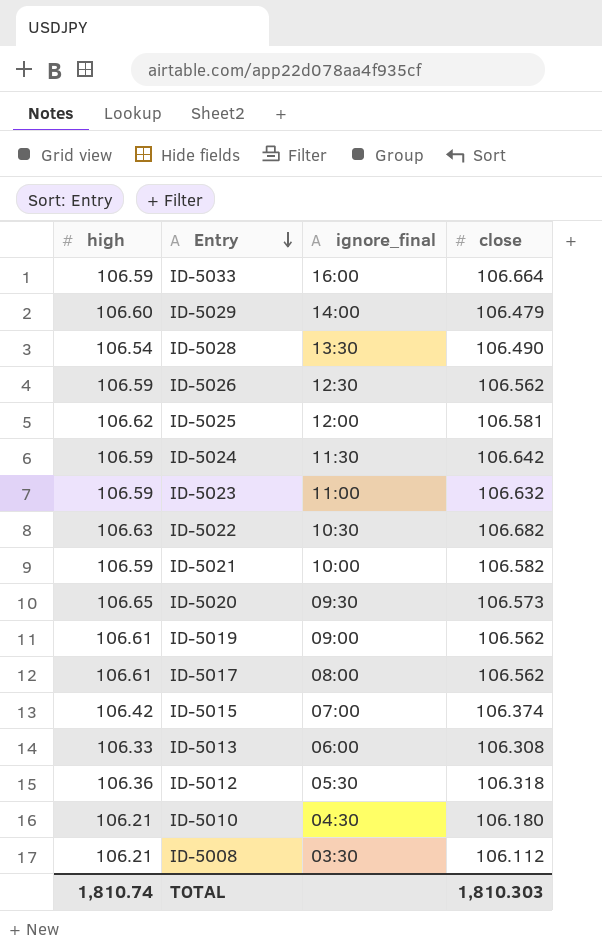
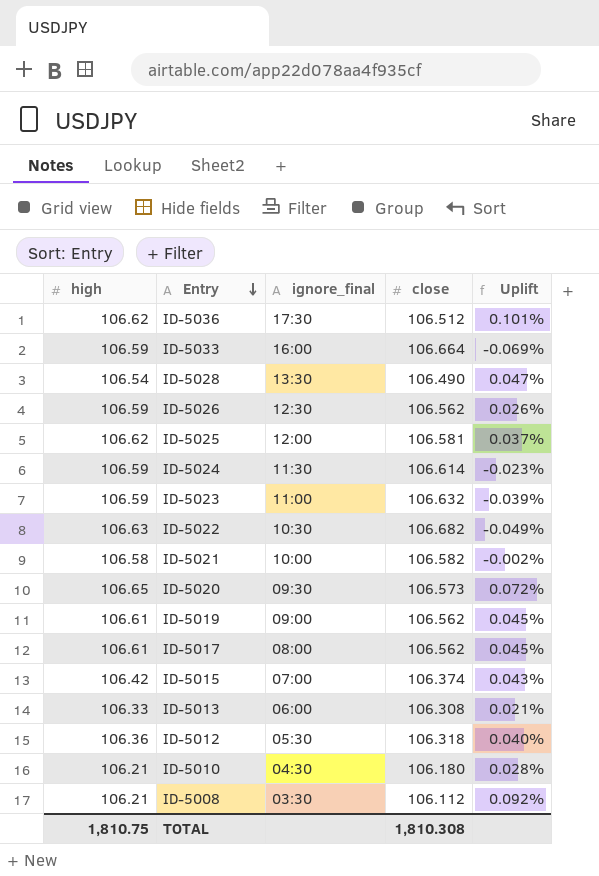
column Uplift | formula: none -> ([high] - [close]) / [close]
row ID-5029: 106.60 | 14:00 | 106.479 -> none
row ID-5036: none -> 106.62 | 17:30 | 106.512 | 0.101%
ID-5024 | close: 106.642 -> 106.614
ID-5021 | high: 106.59 -> 106.58
TOTAL | high: 1,810.74 -> 1,810.75
TOTAL | close: 1,810.303 -> 1,810.308

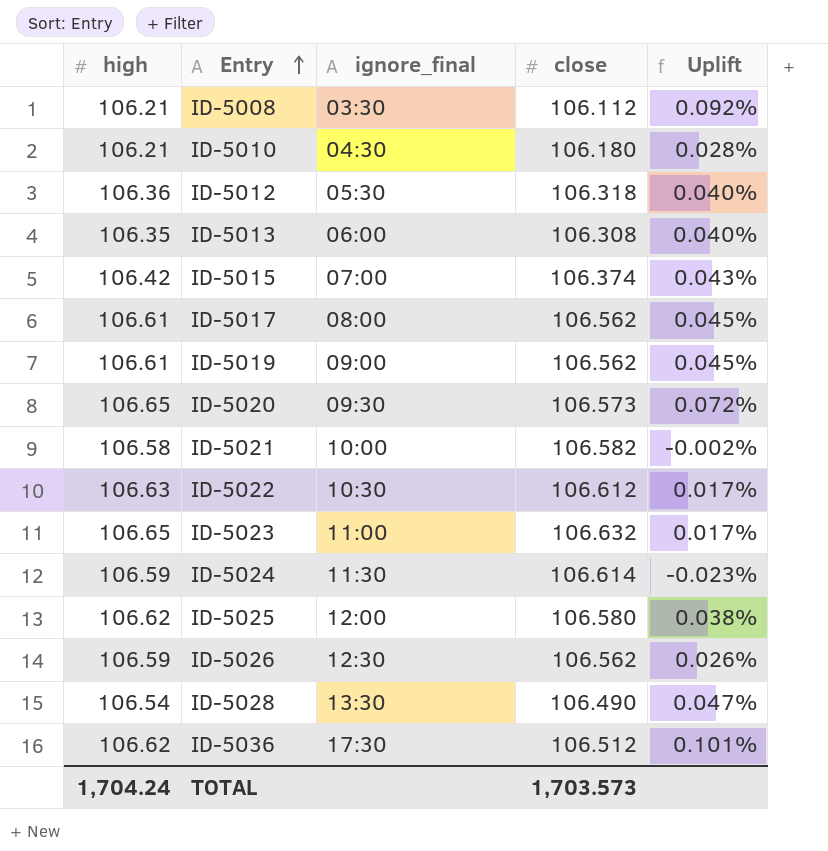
row order: Entry descending -> Entry ascending
row ID-5033: 106.59 | 16:00 | 106.664 | -0.069% -> none
ID-5013 | high: 106.33 -> 106.35
ID-5013 | Uplift: 0.021% -> 0.040%
ID-5022 | close: 106.682 -> 106.612
ID-5022 | Uplift: -0.049% -> 0.017%
ID-5023 | high: 106.59 -> 106.65
ID-5023 | Uplift: -0.039% -> 0.017%
ID-5025 | close: 106.581 -> 106.580
ID-5025 | Uplift: 0.037% -> 0.038%
TOTAL | high: 1,810.75 -> 1,704.24
TOTAL | close: 1,810.308 -> 1,703.573

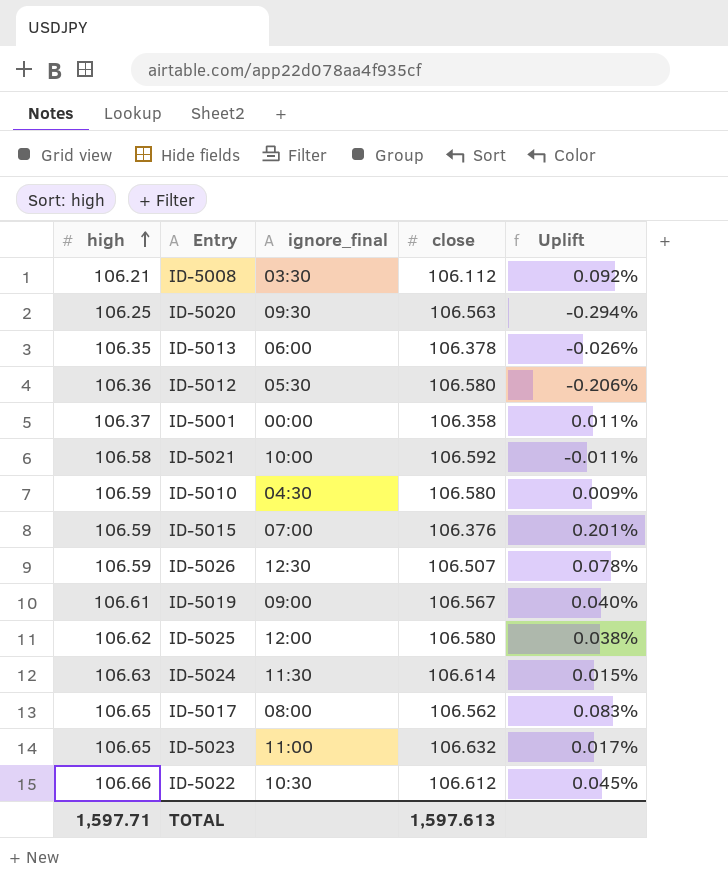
row order: Entry ascending -> high ascending
row ID-5028: 106.54 | 13:30 | 106.490 | 0.047% -> none
row ID-5036: 106.62 | 17:30 | 106.512 | 0.101% -> none
ID-5020 | high: 106.65 -> 106.25
ID-5020 | close: 106.573 -> 106.563
ID-5020 | Uplift: 0.072% -> -0.294%
ID-5013 | close: 106.308 -> 106.378
ID-5013 | Uplift: 0.040% -> -0.026%
ID-5012 | close: 106.318 -> 106.580
ID-5012 | Uplift: 0.040% -> -0.206%
row ID-5001: none -> 106.37 | 00:00 | 106.358 | 0.011%
ID-5021 | close: 106.582 -> 106.592
ID-5021 | Uplift: -0.002% -> -0.011%
ID-5010 | high: 106.21 -> 106.59
ID-5010 | close: 106.180 -> 106.580
ID-5010 | Uplift: 0.028% -> 0.009%
ID-5015 | high: 106.42 -> 106.59
ID-5015 | close: 106.374 -> 106.376
ID-5015 | Uplift: 0.043% -> 0.201%
ID-5026 | close: 106.562 -> 106.507
ID-5026 | Uplift: 0.026% -> 0.078%
ID-5019 | close: 106.562 -> 106.567
ID-5019 | Uplift: 0.045% -> 0.040%
ID-5024 | high: 106.59 -> 106.63
ID-5024 | Uplift: -0.023% -> 0.015%
ID-5017 | high: 106.61 -> 106.65
ID-5017 | Uplift: 0.045% -> 0.083%
ID-5022 | high: 106.63 -> 106.66
ID-5022 | Uplift: 0.017% -> 0.045%
TOTAL | high: 1,704.24 -> 1,597.71
TOTAL | close: 1,703.573 -> 1,597.613

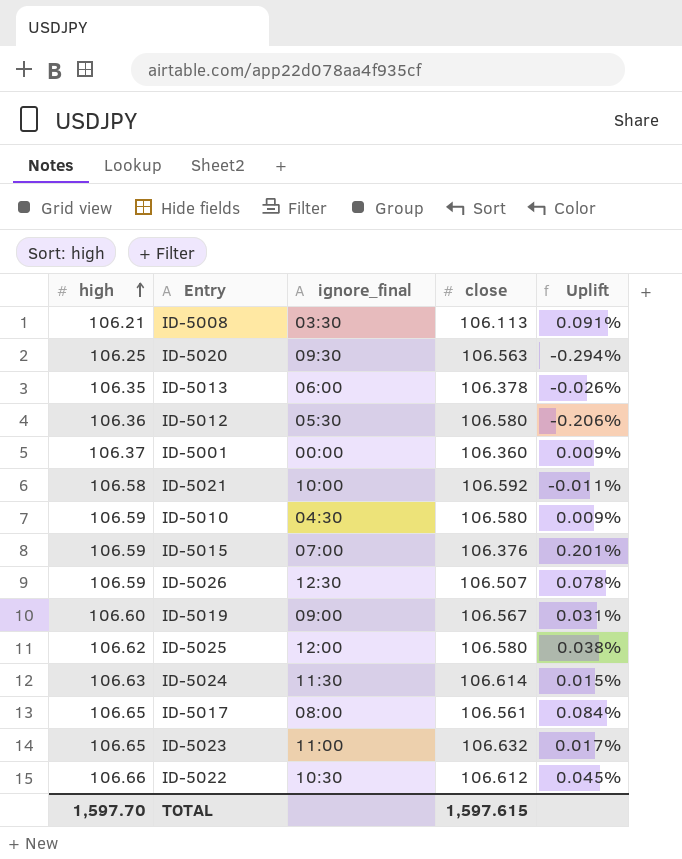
ID-5008 | close: 106.112 -> 106.113
ID-5008 | Uplift: 0.092% -> 0.091%
ID-5001 | close: 106.358 -> 106.360
ID-5001 | Uplift: 0.011% -> 0.009%
ID-5019 | high: 106.61 -> 106.60
ID-5019 | Uplift: 0.040% -> 0.031%
ID-5017 | close: 106.562 -> 106.561
ID-5017 | Uplift: 0.083% -> 0.084%
TOTAL | high: 1,597.71 -> 1,597.70
TOTAL | close: 1,597.613 -> 1,597.615

